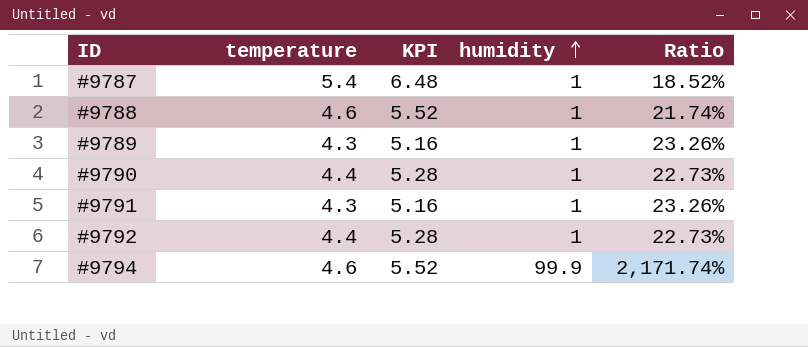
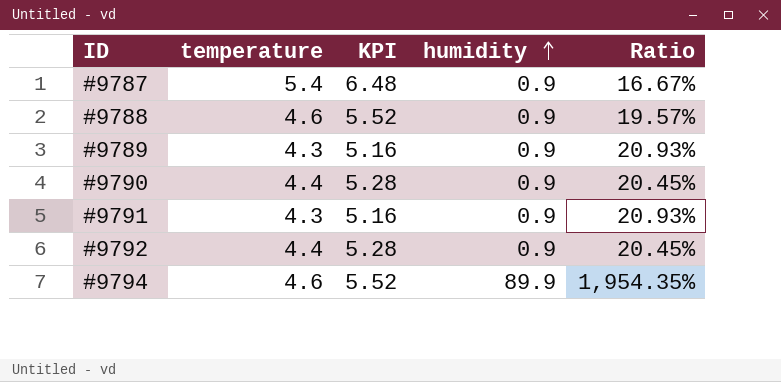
#9787 | humidity: 1 -> 0.9
#9787 | Ratio: 18.52% -> 16.67%
#9788 | humidity: 1 -> 0.9
#9788 | Ratio: 21.74% -> 19.57%
#9789 | humidity: 1 -> 0.9
#9789 | Ratio: 23.26% -> 20.93%
#9790 | humidity: 1 -> 0.9
#9790 | Ratio: 22.73% -> 20.45%
#9791 | humidity: 1 -> 0.9
#9791 | Ratio: 23.26% -> 20.93%
#9792 | humidity: 1 -> 0.9
#9792 | Ratio: 22.73% -> 20.45%
#9794 | humidity: 99.9 -> 89.9
#9794 | Ratio: 2,171.74% -> 1,954.35%

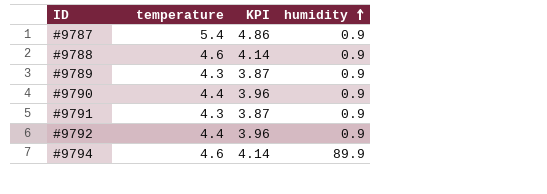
column Ratio | formula: [humidity] / [temperature] -> none
column KPI | formula: [temperature] * 1.2 -> [temperature] * 0.9

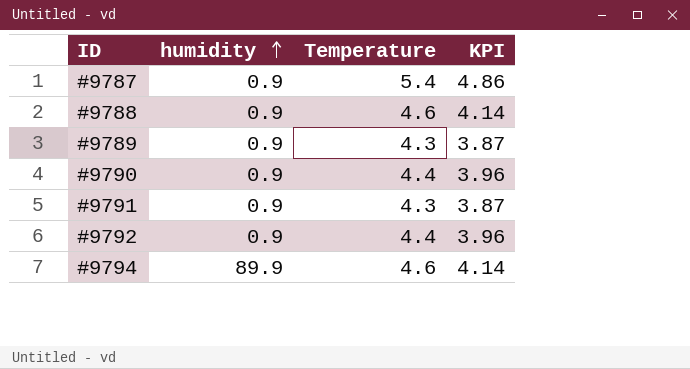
column humidity | position: 4 -> 2
column name: temperature -> Temperature

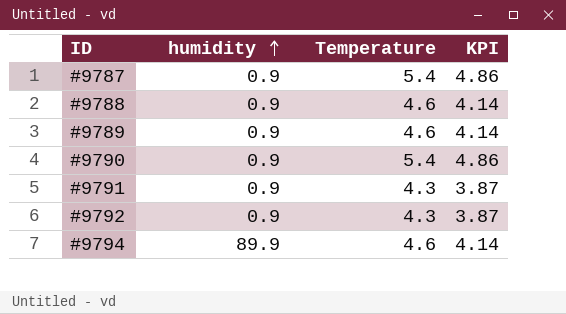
#9789 | Temperature: 4.3 -> 4.6
#9789 | KPI: 3.87 -> 4.14
#9790 | Temperature: 4.4 -> 5.4
#9790 | KPI: 3.96 -> 4.86
#9792 | Temperature: 4.4 -> 4.3
#9792 | KPI: 3.96 -> 3.87

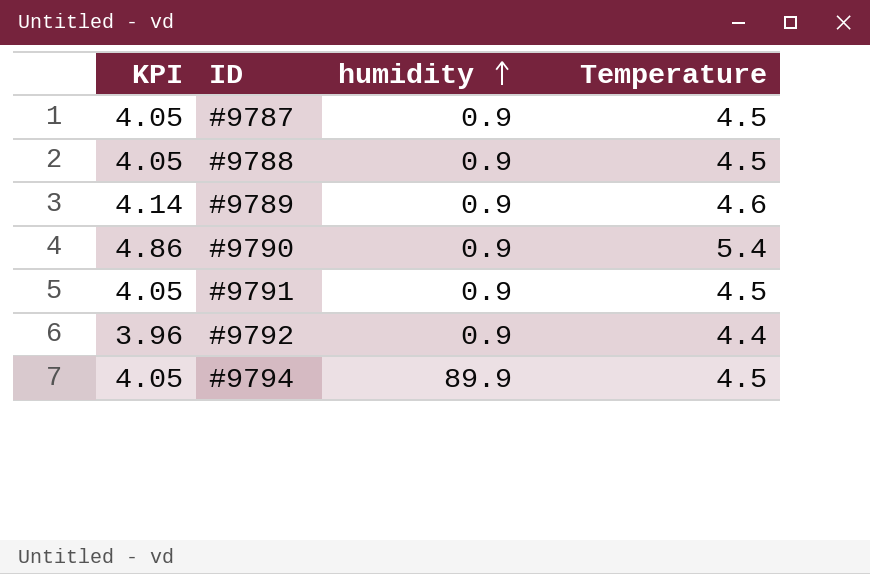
column KPI | position: 4 -> 1
#9787 | KPI: 4.86 -> 4.05
#9787 | Temperature: 5.4 -> 4.5
#9788 | KPI: 4.14 -> 4.05
#9788 | Temperature: 4.6 -> 4.5
#9791 | KPI: 3.87 -> 4.05
#9791 | Temperature: 4.3 -> 4.5
#9792 | KPI: 3.87 -> 3.96
#9792 | Temperature: 4.3 -> 4.4
#9794 | KPI: 4.14 -> 4.05
#9794 | Temperature: 4.6 -> 4.5

